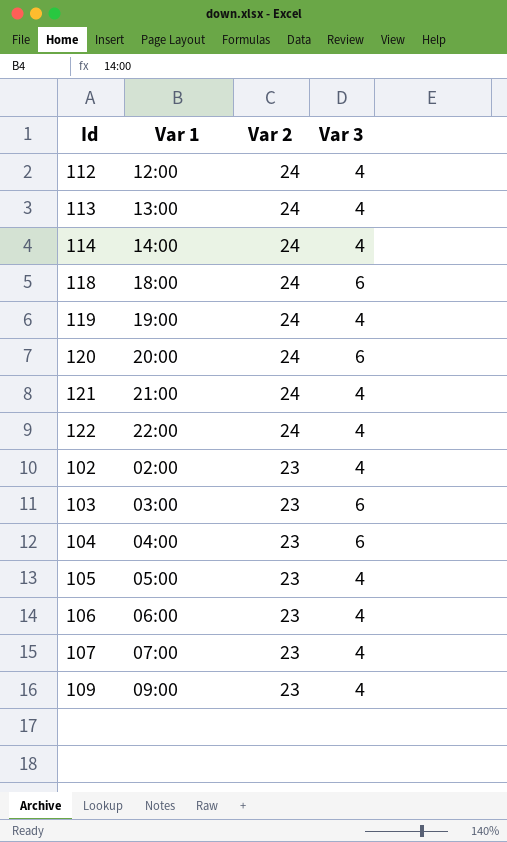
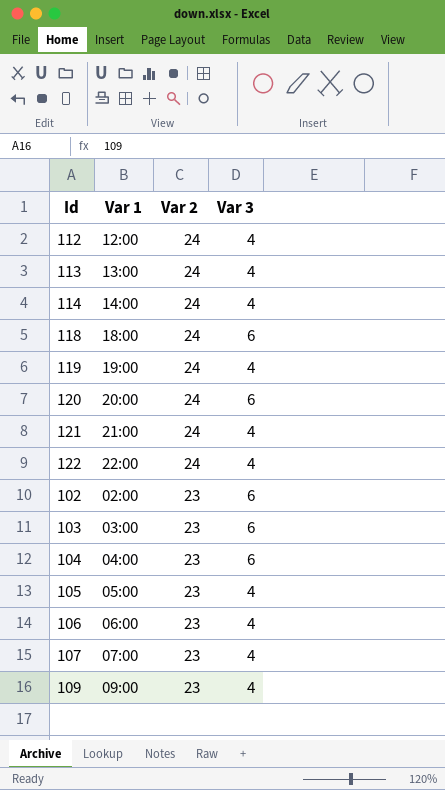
102 | Var 3: 4 -> 6

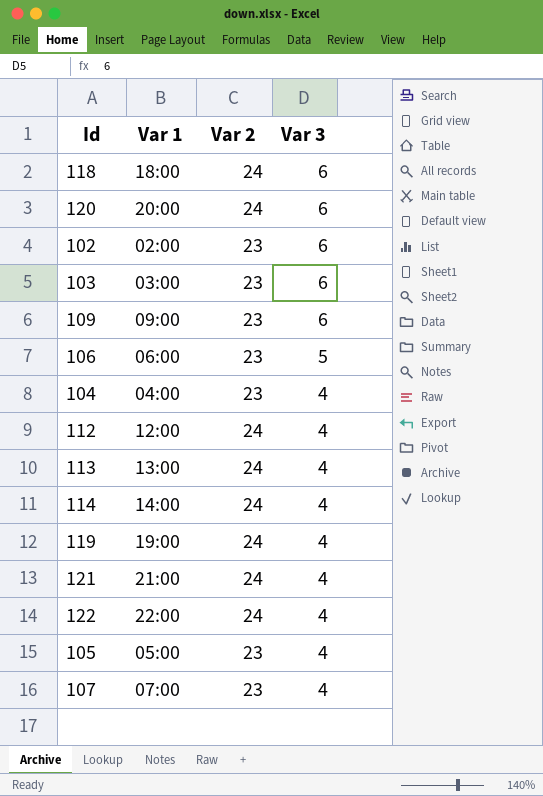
row order: Var 2 descending -> Var 3 descending
109 | Var 3: 4 -> 6
106 | Var 3: 4 -> 5
104 | Var 3: 6 -> 4

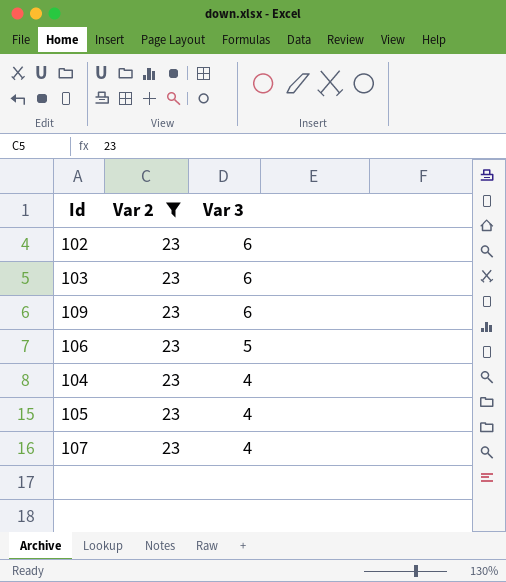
filter: none -> Var 2 = 23
column Var 1 | position: 2 -> none

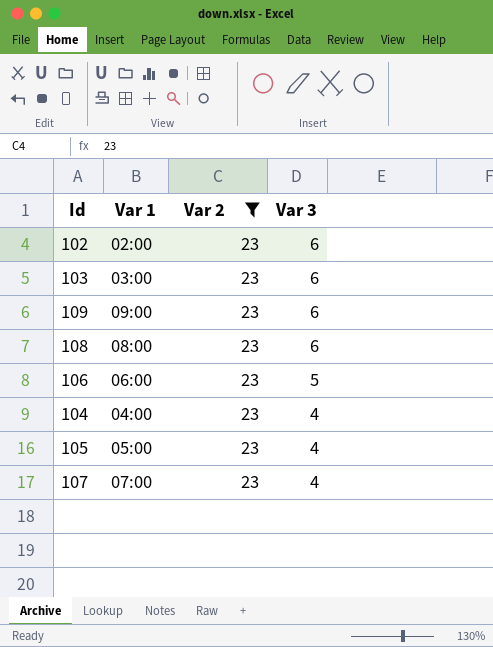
column Var 1 | position: none -> 2
row 108: none -> 08:00 | 23 | 6

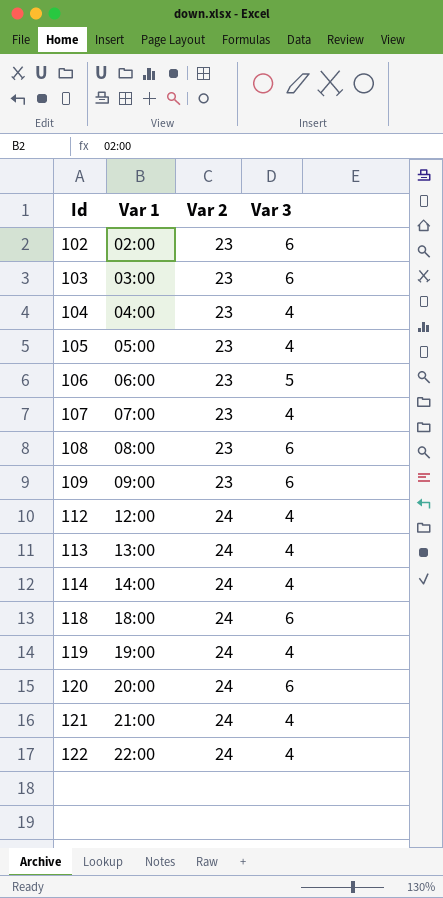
filter: Var 2 = 23 -> none
row order: Var 3 descending -> Id ascending

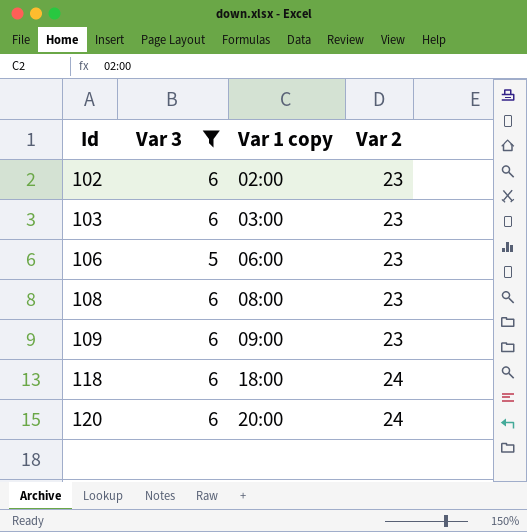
filter: none -> Var 3 != 4
column Var 3 | position: 4 -> 2
column name: Var 1 -> Var 1 copy

